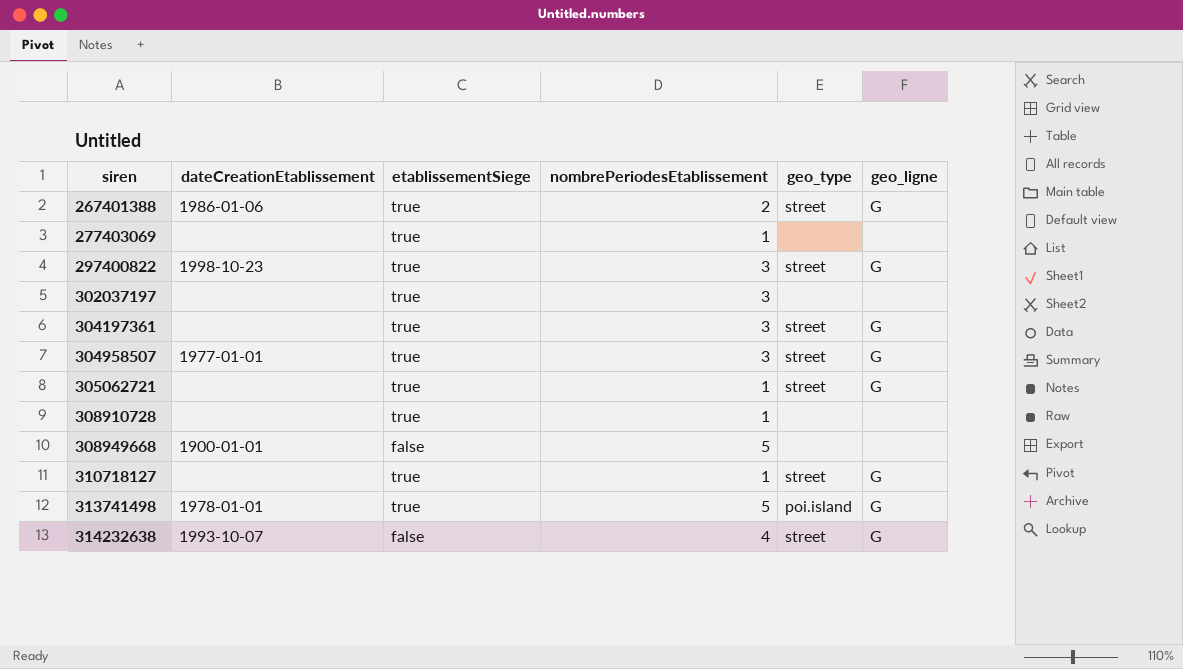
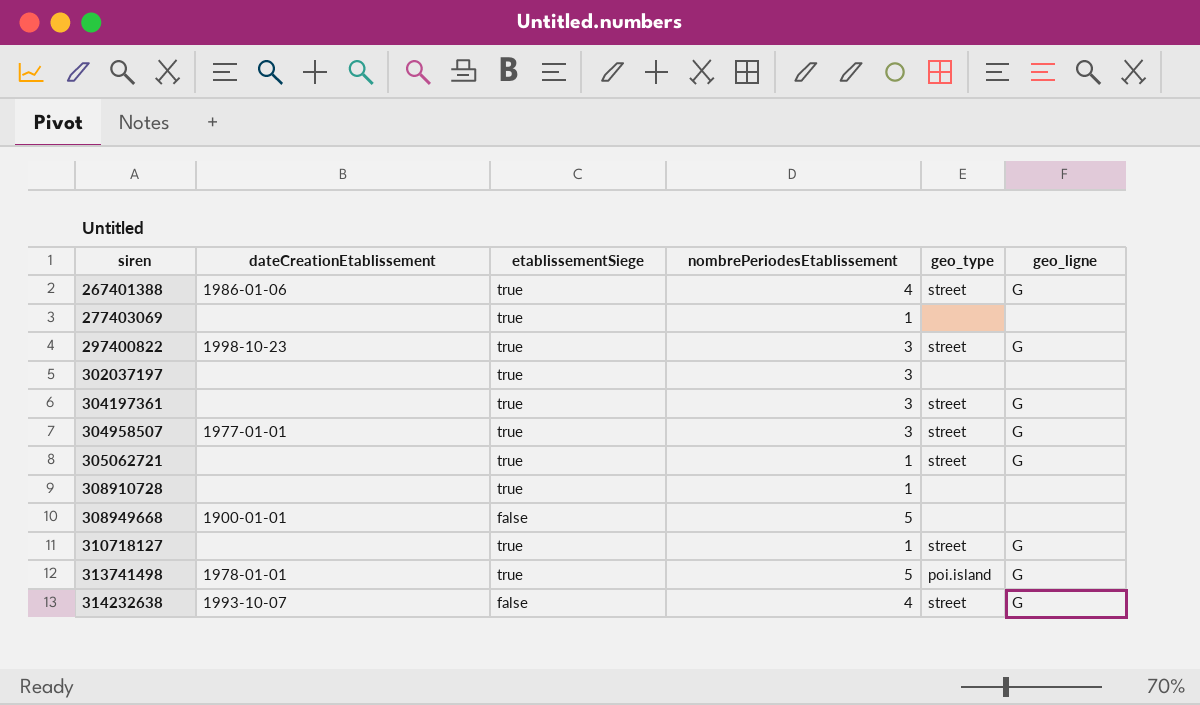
267401388 | nombrePeriodesEtablissement: 2 -> 4

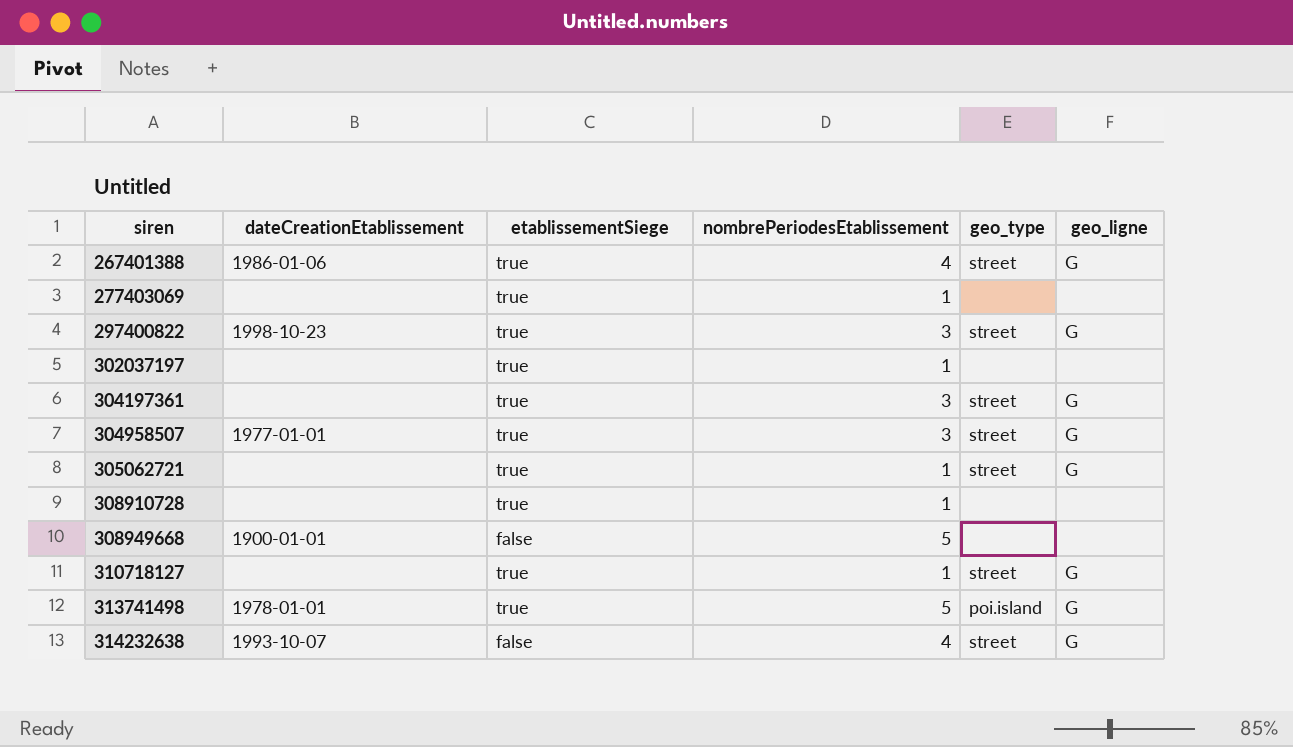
302037197 | nombrePeriodesEtablissement: 3 -> 1

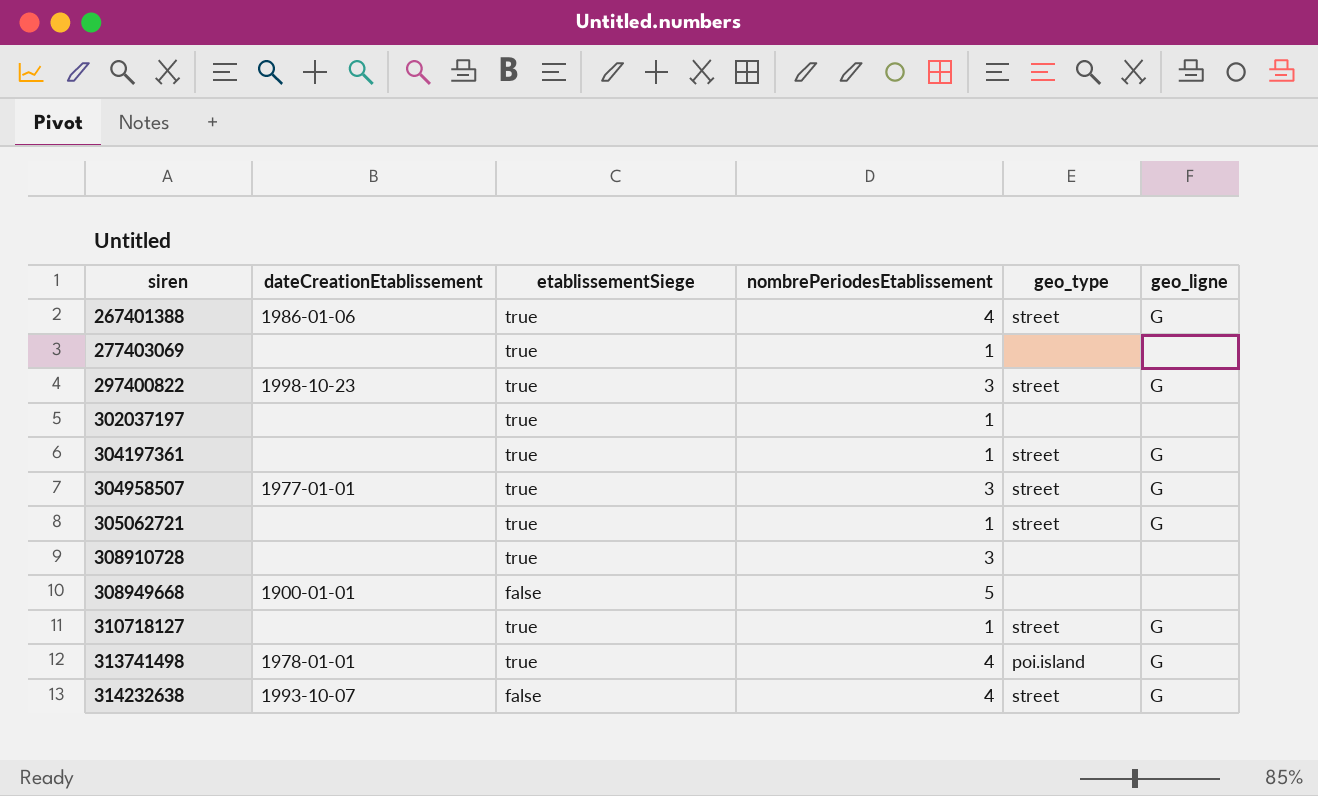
304197361 | nombrePeriodesEtablissement: 3 -> 1
308910728 | nombrePeriodesEtablissement: 1 -> 3
313741498 | nombrePeriodesEtablissement: 5 -> 4

